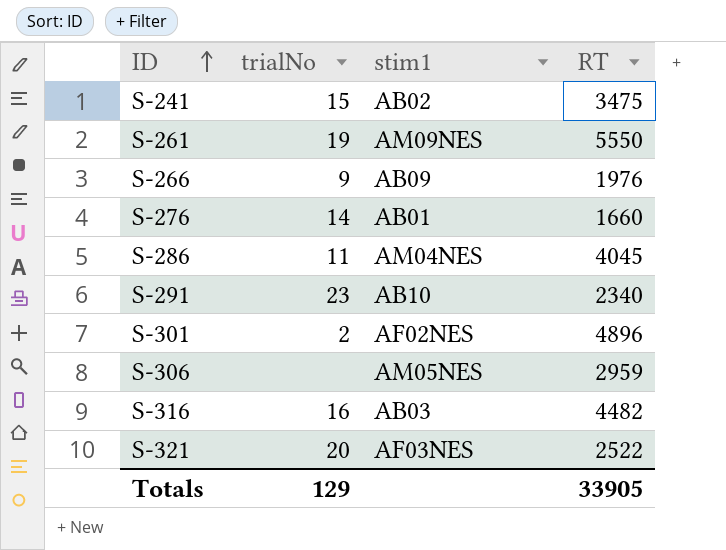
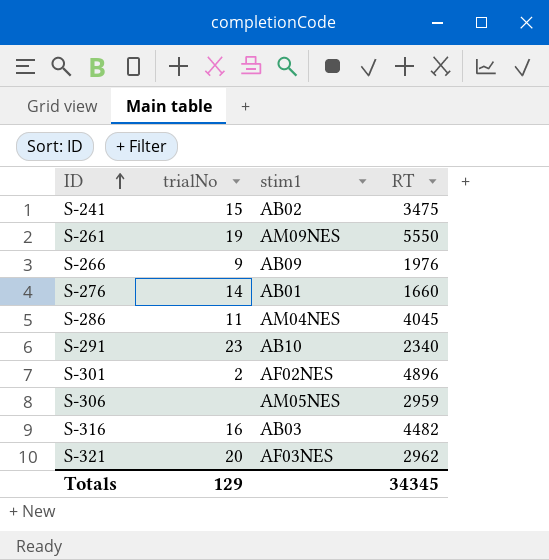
S-321 | RT: 2522 -> 2962
Totals | RT: 33905 -> 34345

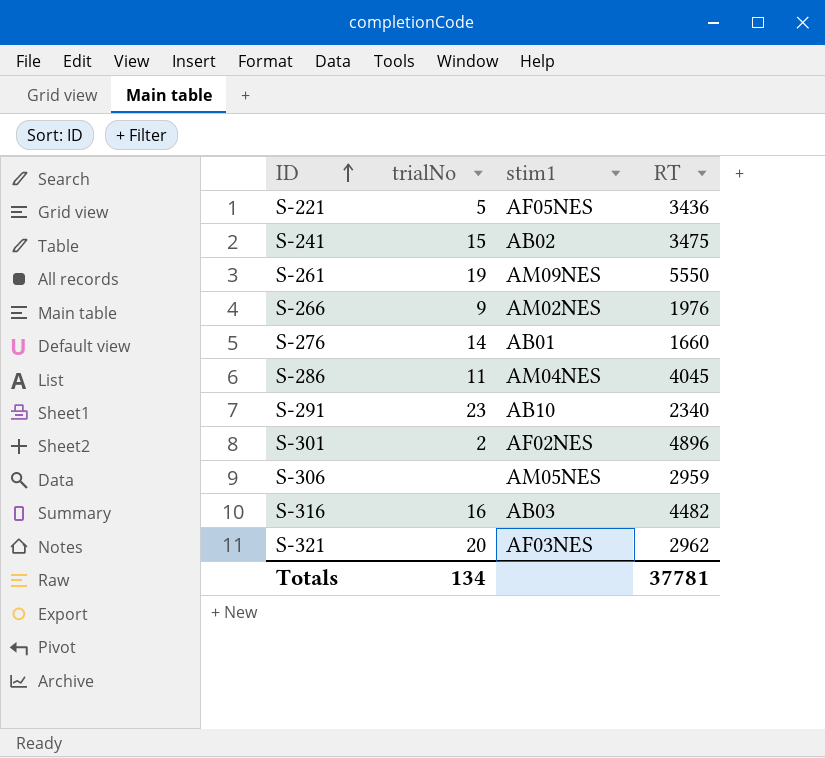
row S-221: none -> 5 | AF05NES | 3436
S-266 | stim1: AB09 -> AM02NES
Totals | trialNo: 129 -> 134
Totals | RT: 34345 -> 37781

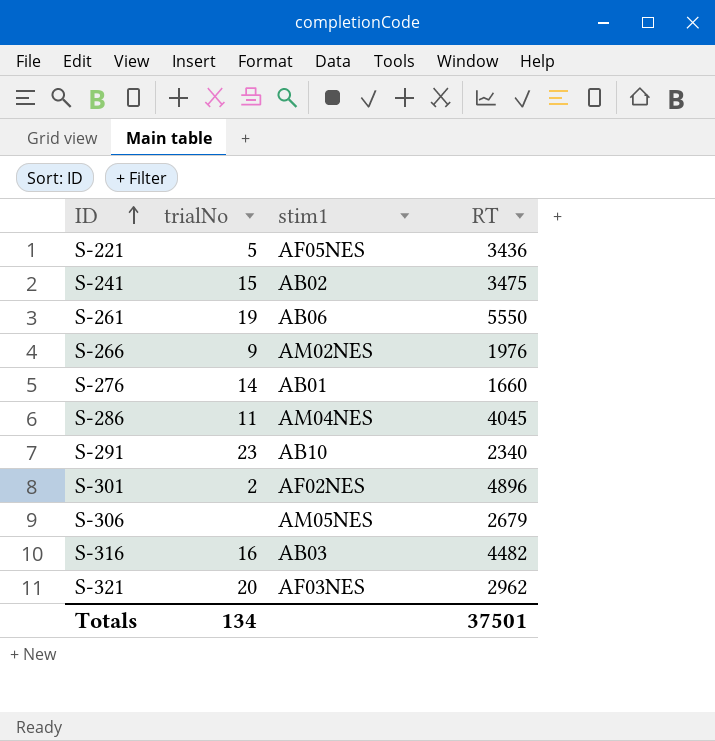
S-261 | stim1: AM09NES -> AB06
S-306 | RT: 2959 -> 2679
Totals | RT: 37781 -> 37501

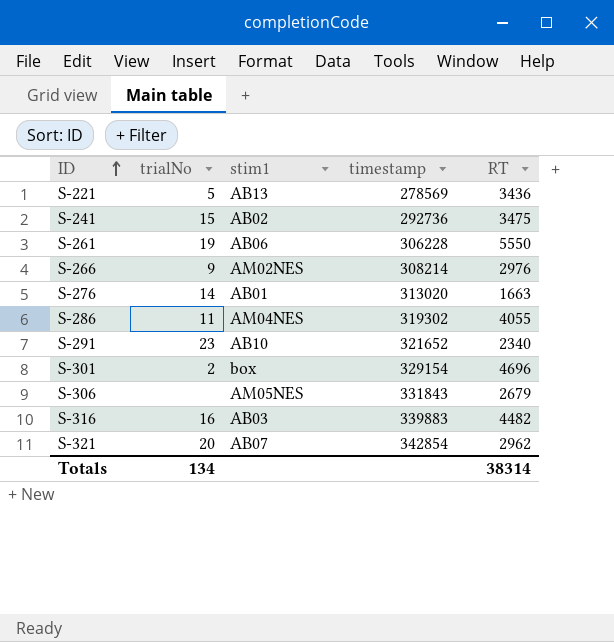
column timestamp | position: none -> 4
S-221 | stim1: AF05NES -> AB13
S-266 | RT: 1976 -> 2976
S-276 | RT: 1660 -> 1663
S-286 | RT: 4045 -> 4055
S-301 | stim1: AF02NES -> box
S-301 | RT: 4896 -> 4696
S-321 | stim1: AF03NES -> AB07
Totals | RT: 37501 -> 38314

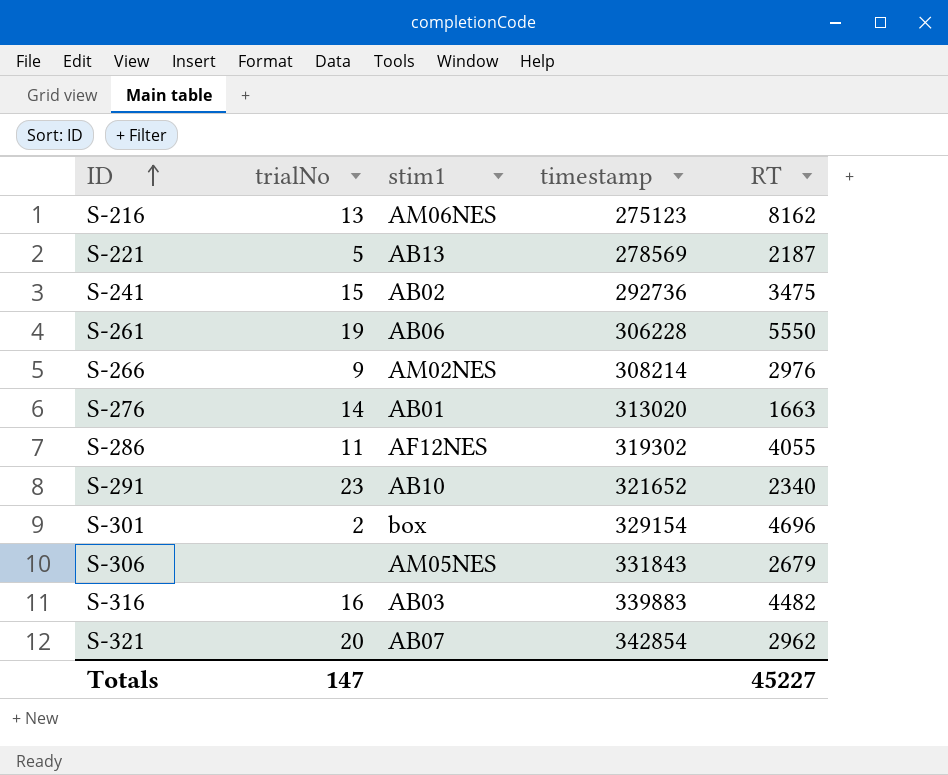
row S-216: none -> 13 | AM06NES | 275123 | 8162
S-221 | RT: 3436 -> 2187
S-286 | stim1: AM04NES -> AF12NES
Totals | trialNo: 134 -> 147
Totals | RT: 38314 -> 45227

